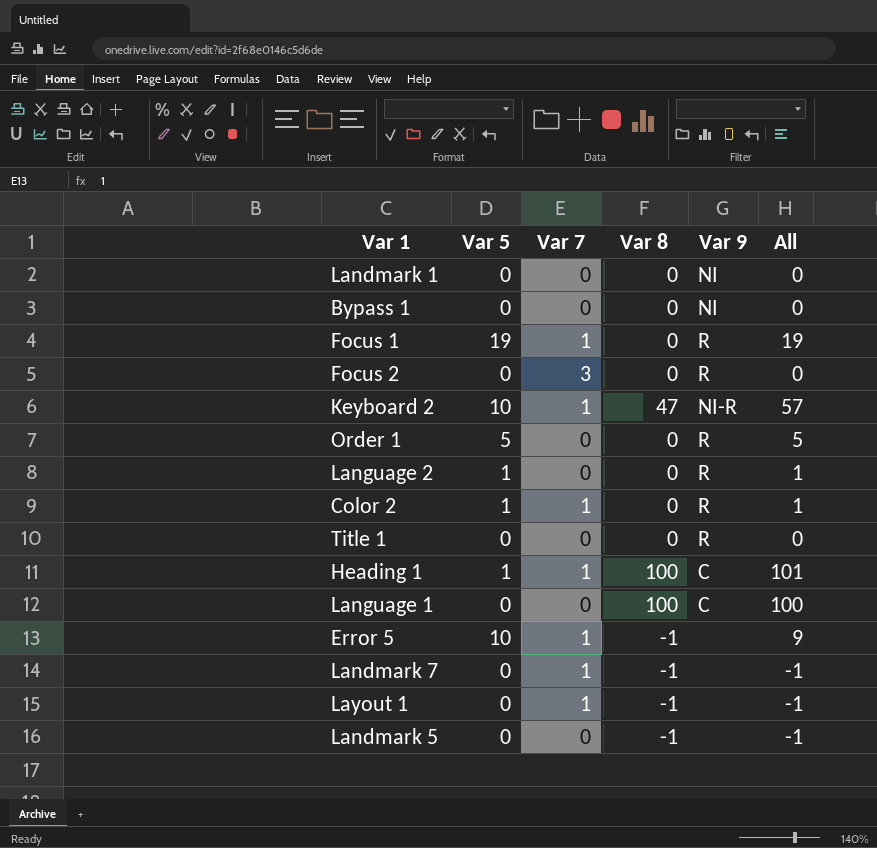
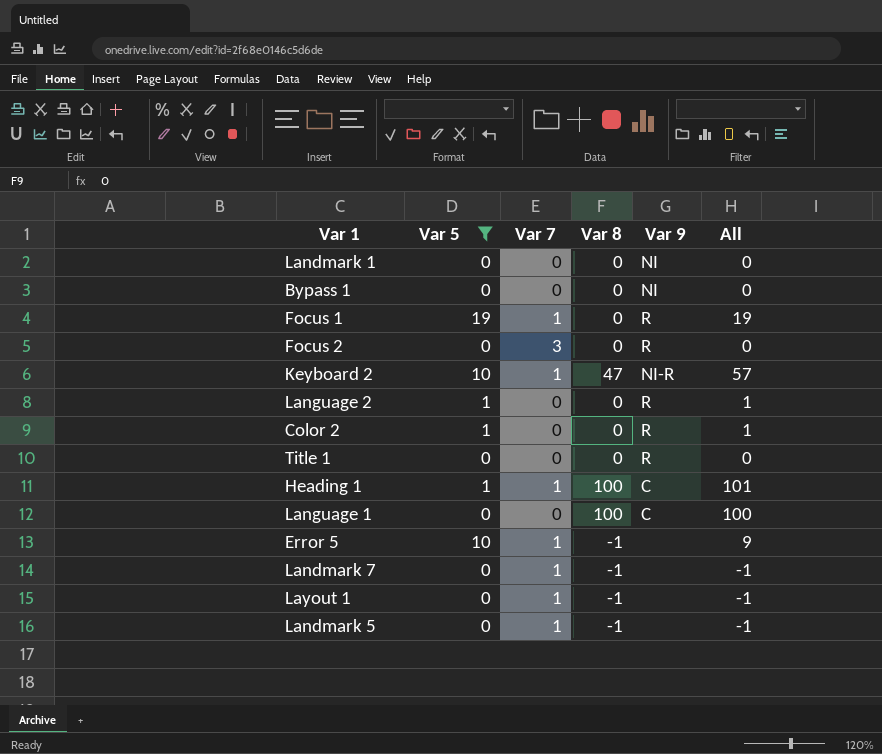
filter: none -> Var 5 != 5
Color 2 | Var 7: 1 -> 0
Landmark 5 | Var 7: 0 -> 1

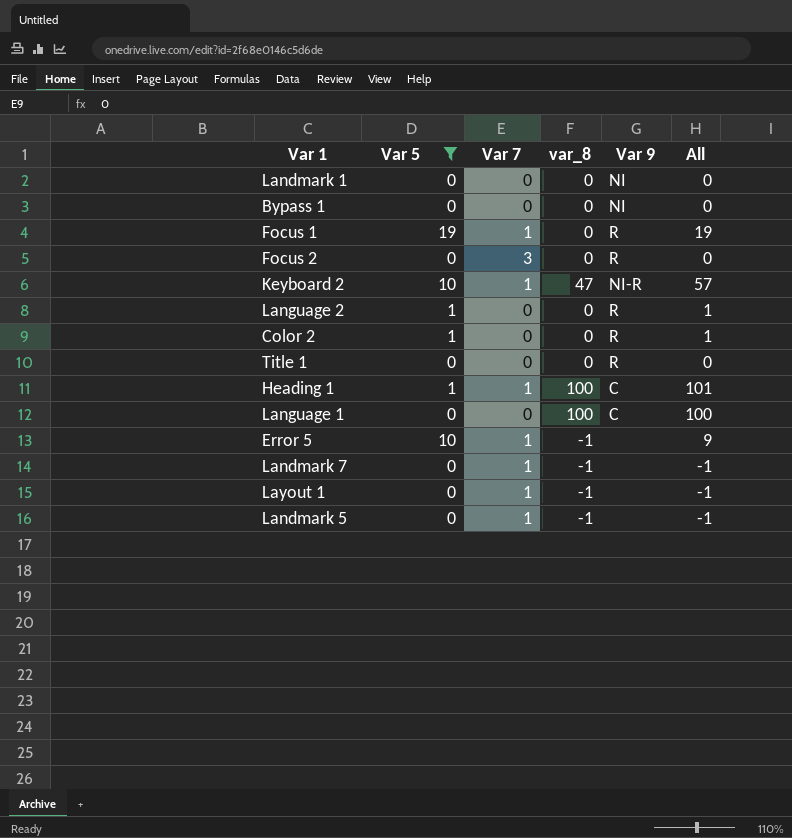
column name: Var 8 -> var_8

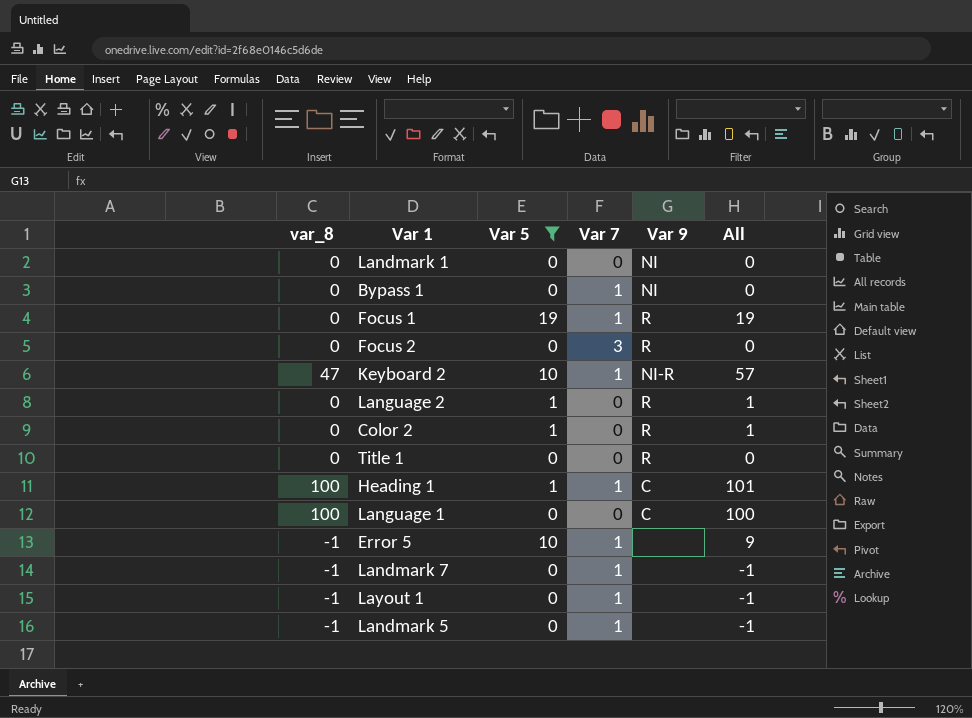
column var_8 | position: 4 -> 1
Bypass 1 | Var 7: 0 -> 1

